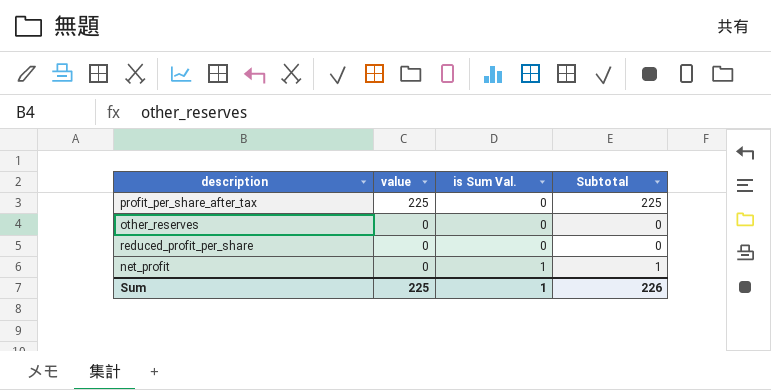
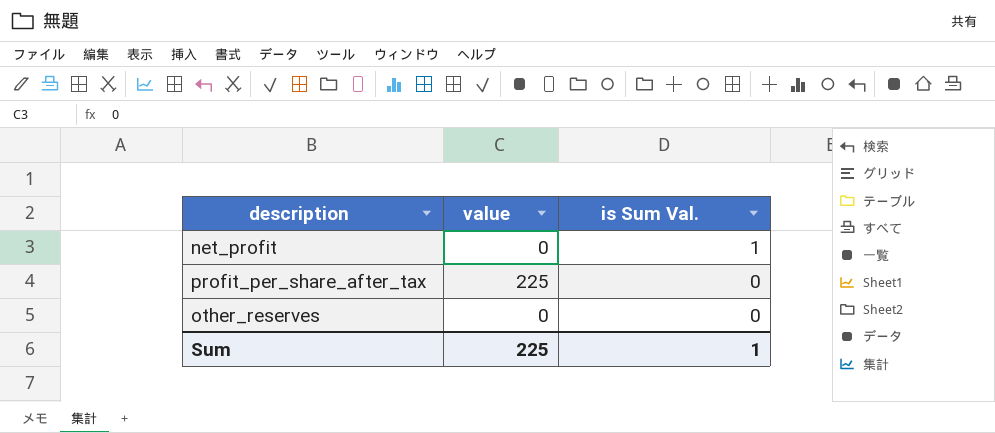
row order: value descending -> is Sum Val. descending
column Subtotal | formula: [value] + [is Sum Val.] -> none
row reduced_profit_per_share: 0 | 0 | 0 -> none

